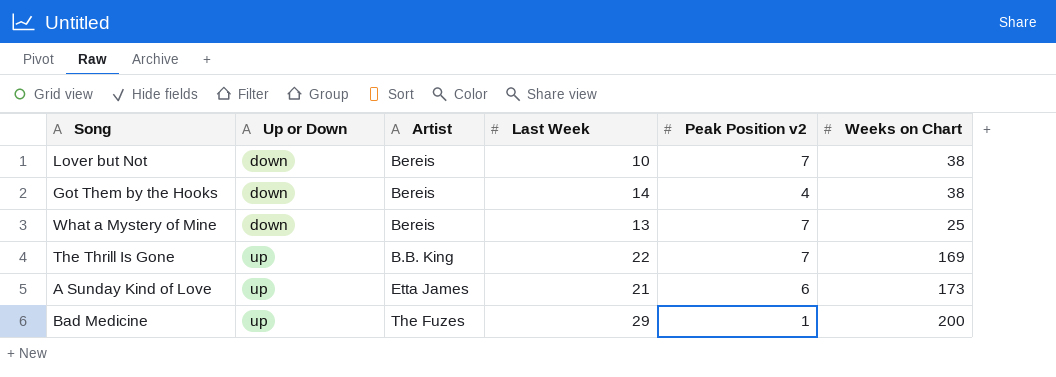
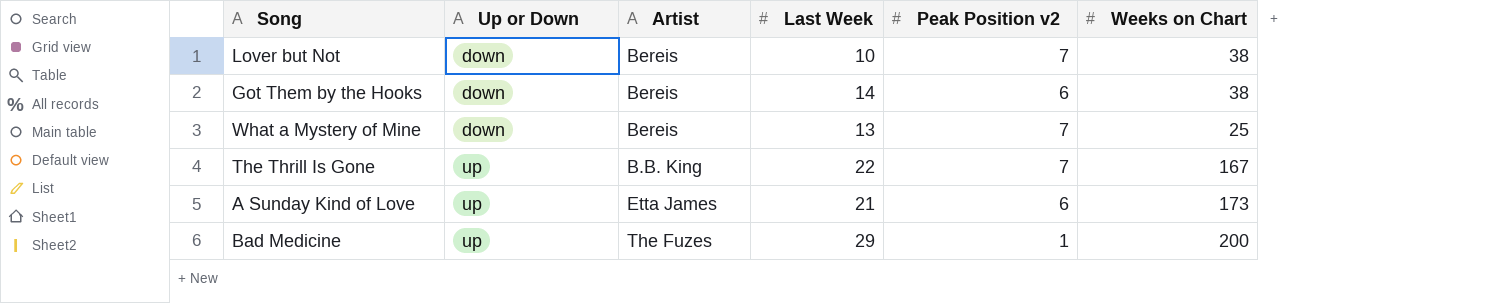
Got Them by the Hooks | Peak Position v2: 4 -> 6
The Thrill Is Gone | Weeks on Chart: 169 -> 167

